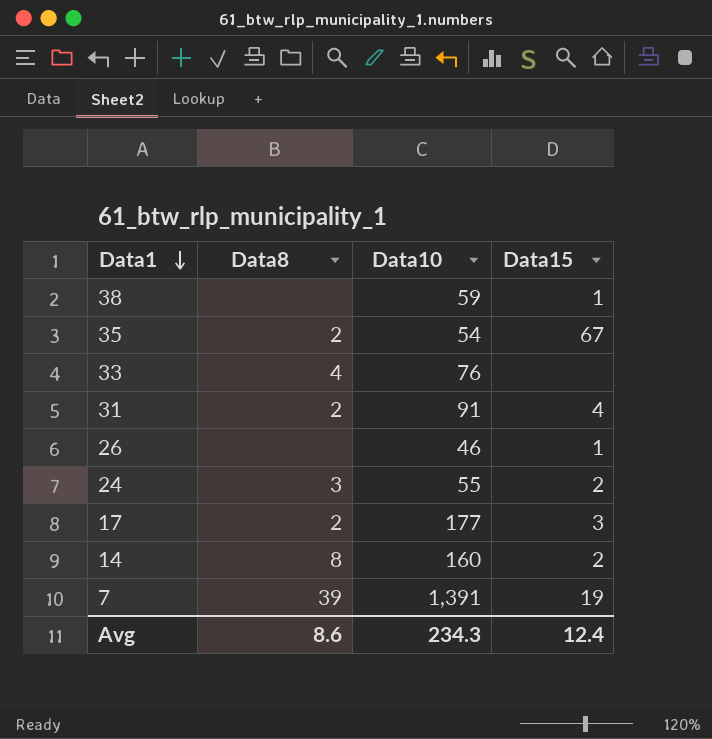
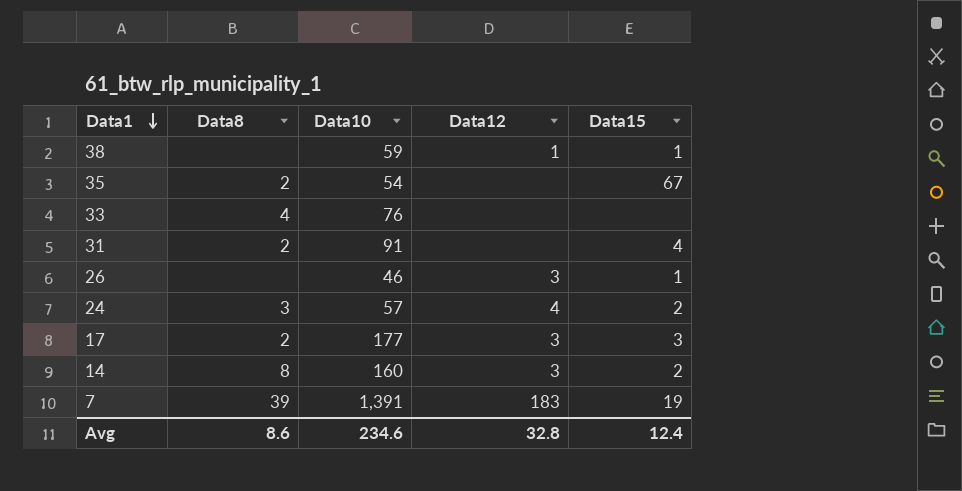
column Data12 | position: none -> 4
24 | Data10: 55 -> 57
Avg | Data10: 234.3 -> 234.6

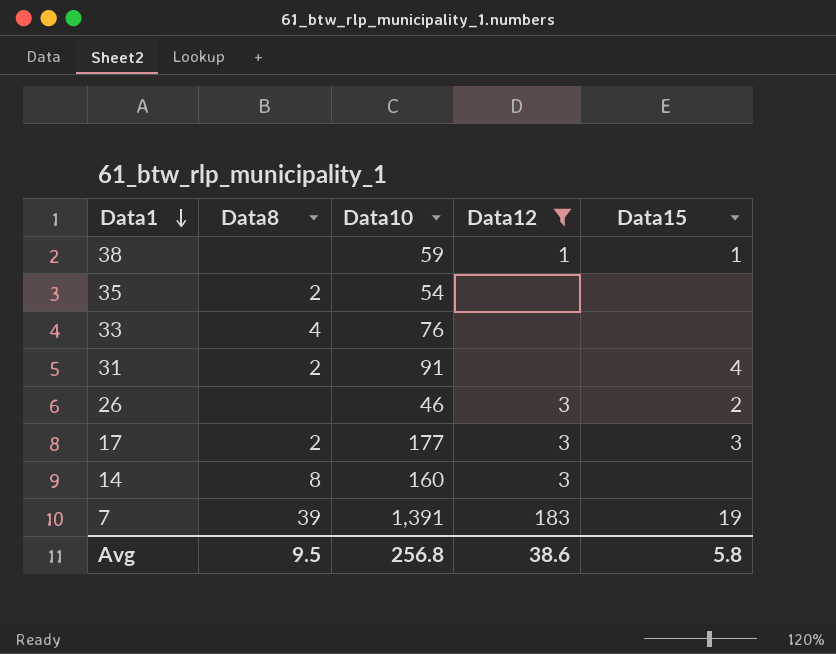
filter: none -> Data12 != 4
35 | Data15: 67 -> none
26 | Data15: 1 -> 2
14 | Data15: 2 -> none
Avg | Data8: 8.6 -> 9.5
Avg | Data10: 234.6 -> 256.8
Avg | Data12: 32.8 -> 38.6
Avg | Data15: 12.4 -> 5.8

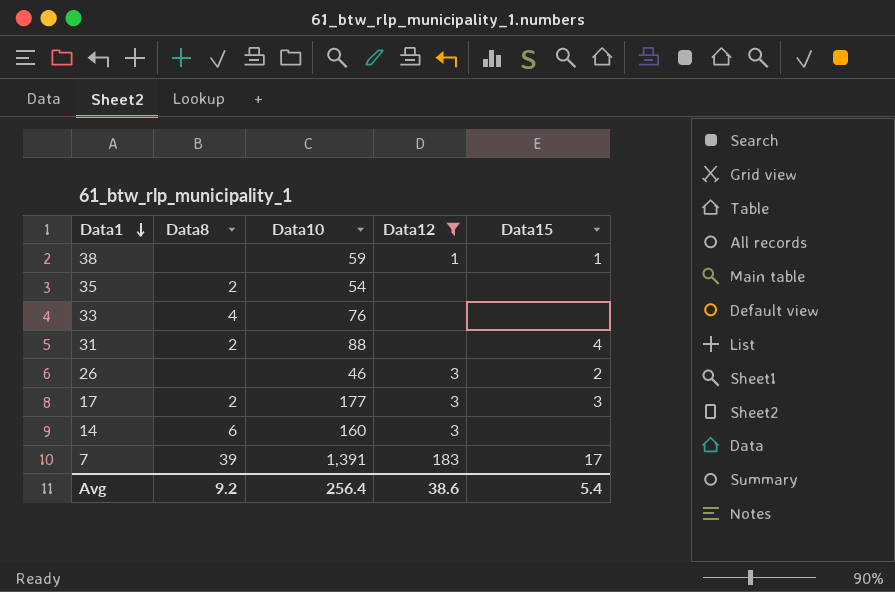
31 | Data10: 91 -> 88
14 | Data8: 8 -> 6
7 | Data15: 19 -> 17
Avg | Data8: 9.5 -> 9.2
Avg | Data10: 256.8 -> 256.4
Avg | Data15: 5.8 -> 5.4

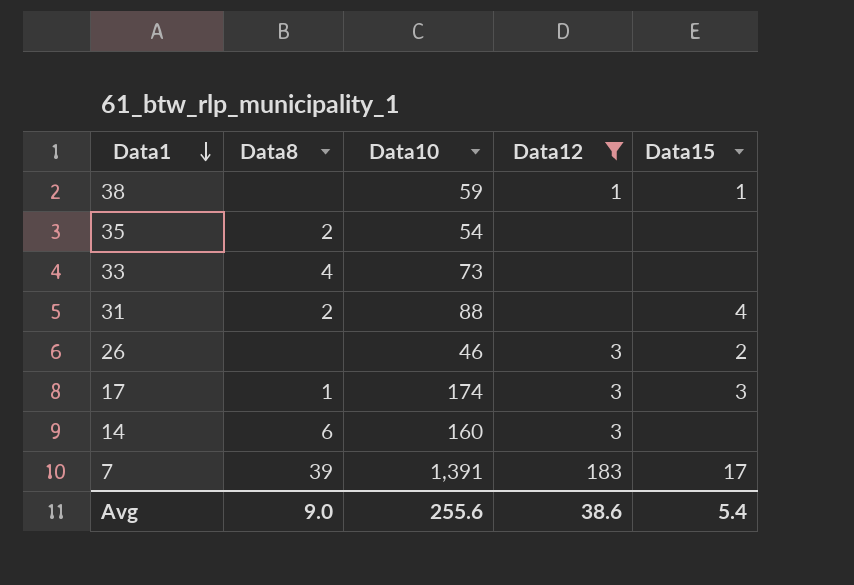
33 | Data10: 76 -> 73
17 | Data8: 2 -> 1
17 | Data10: 177 -> 174
Avg | Data8: 9.2 -> 9.0
Avg | Data10: 256.4 -> 255.6

